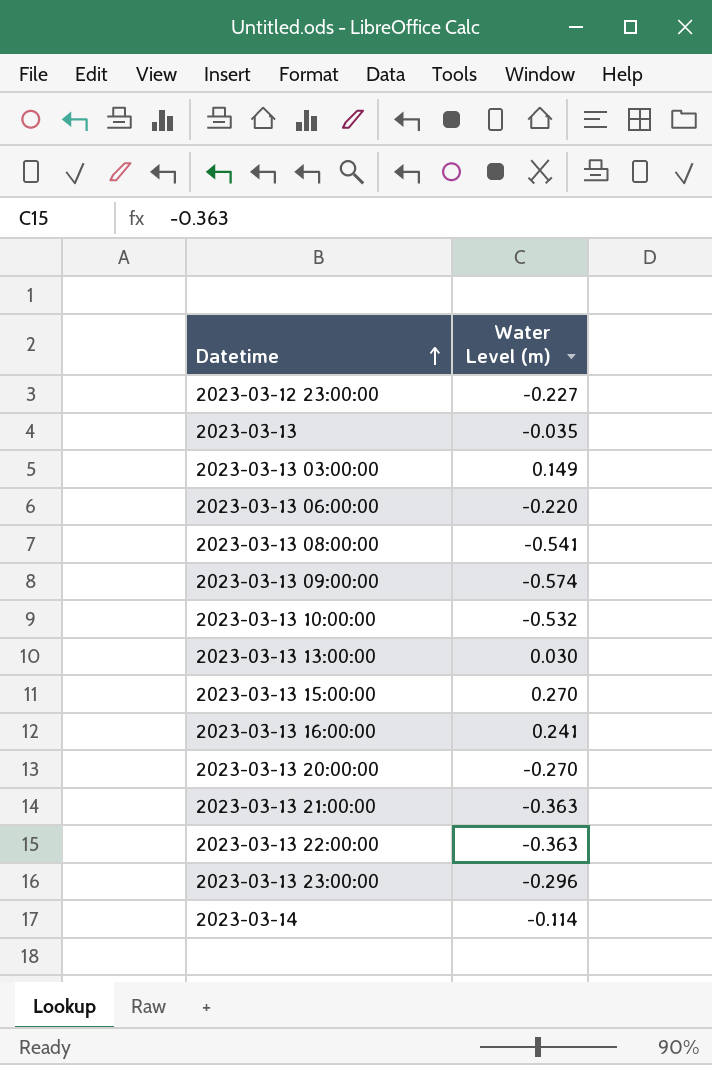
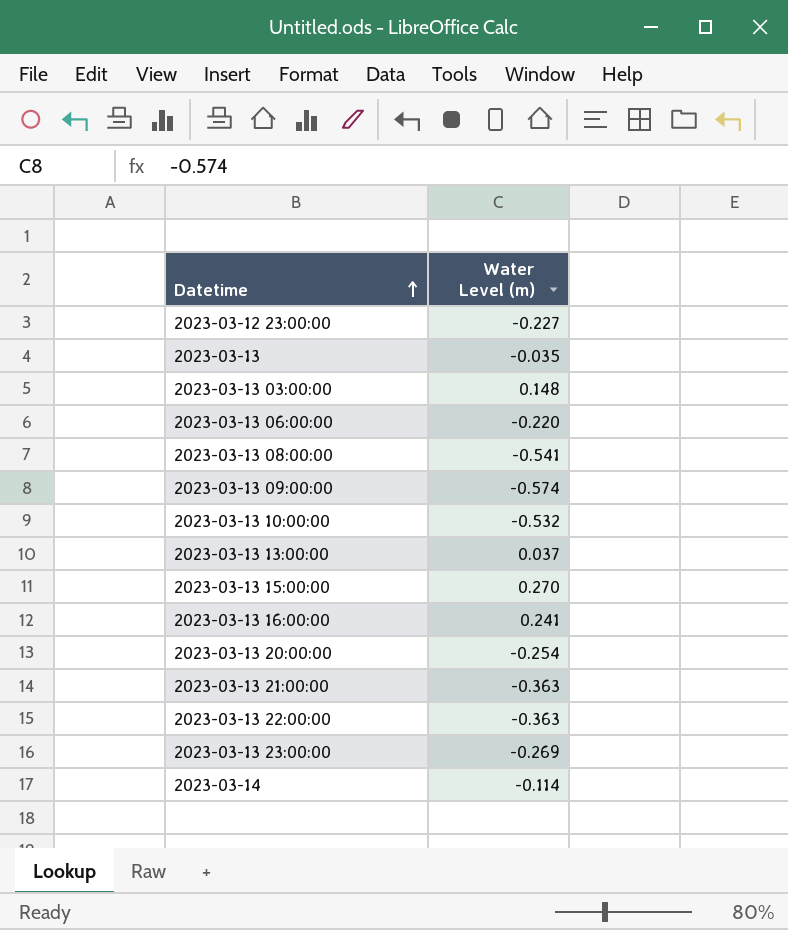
2023-03-13 03:00:00 | Water Level (m): 0.149 -> 0.148
2023-03-13 13:00:00 | Water Level (m): 0.030 -> 0.037
2023-03-13 20:00:00 | Water Level (m): -0.270 -> -0.254
2023-03-13 23:00:00 | Water Level (m): -0.296 -> -0.269

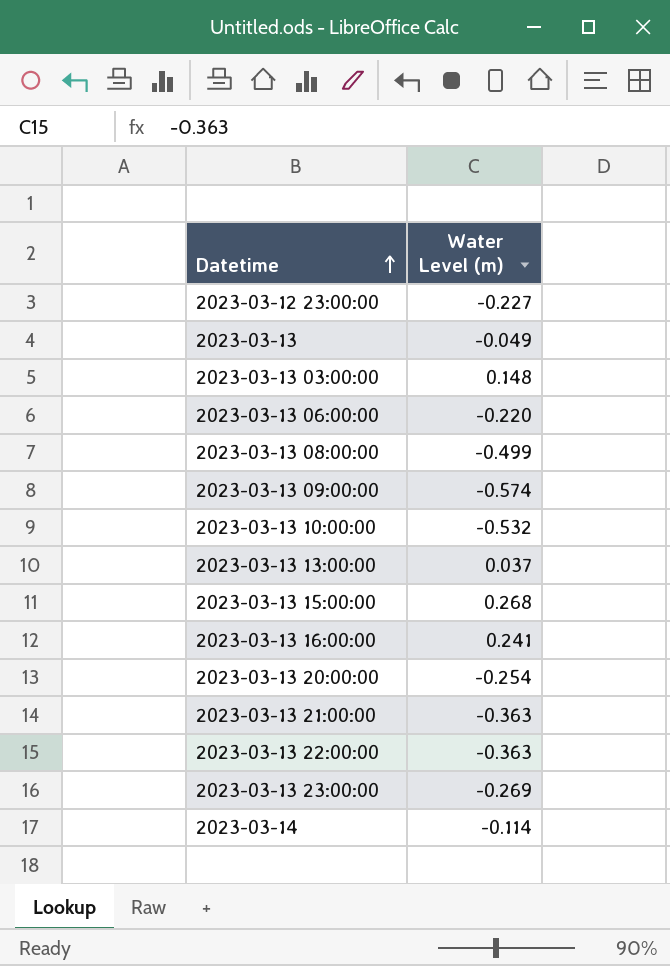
2023-03-13 | Water Level (m): -0.035 -> -0.049
2023-03-13 08:00:00 | Water Level (m): -0.541 -> -0.499
2023-03-13 15:00:00 | Water Level (m): 0.270 -> 0.268

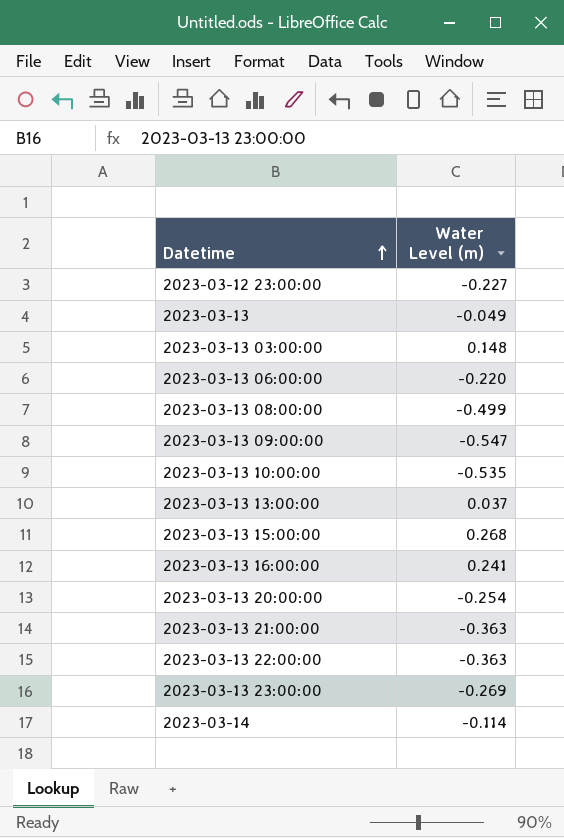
2023-03-13 09:00:00 | Water Level (m): -0.574 -> -0.547
2023-03-13 10:00:00 | Water Level (m): -0.532 -> -0.535

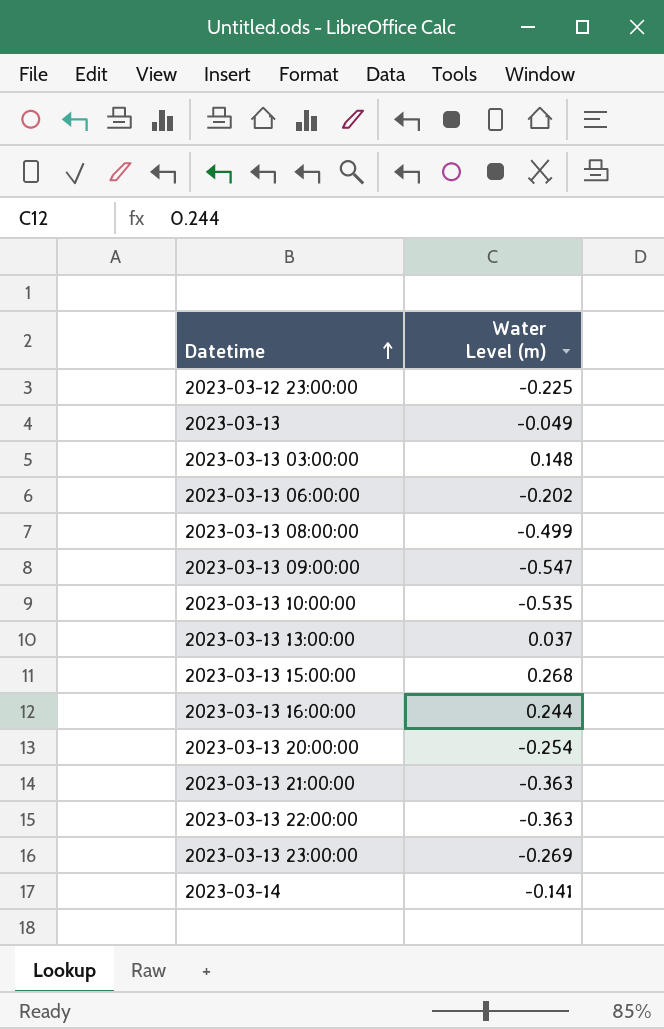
2023-03-12 23:00:00 | Water Level (m): -0.227 -> -0.225
2023-03-13 06:00:00 | Water Level (m): -0.220 -> -0.202
2023-03-13 16:00:00 | Water Level (m): 0.241 -> 0.244
2023-03-14 | Water Level (m): -0.114 -> -0.141

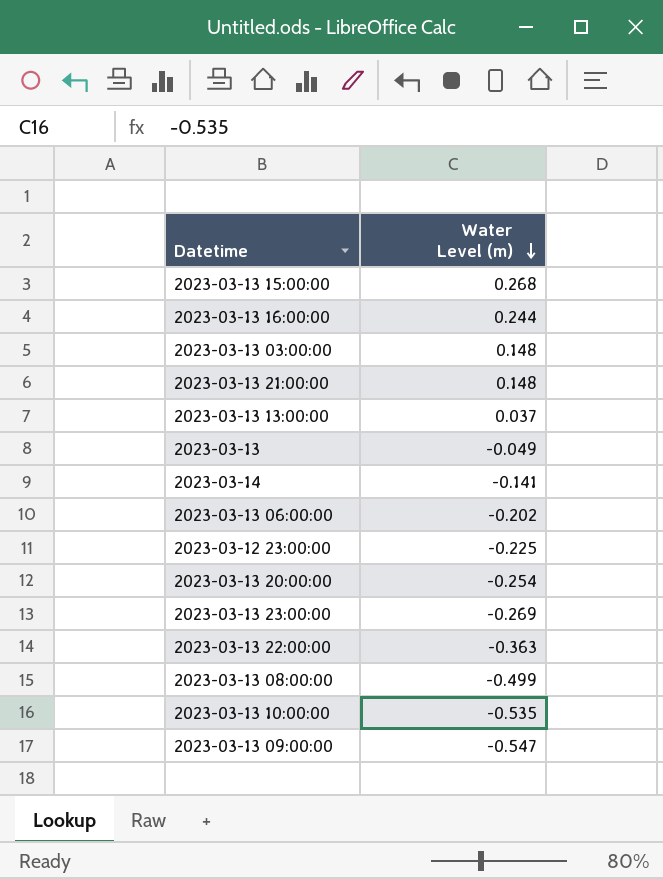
row order: Datetime ascending -> Water Level (m) descending
2023-03-13 21:00:00 | Water Level (m): -0.363 -> 0.148

